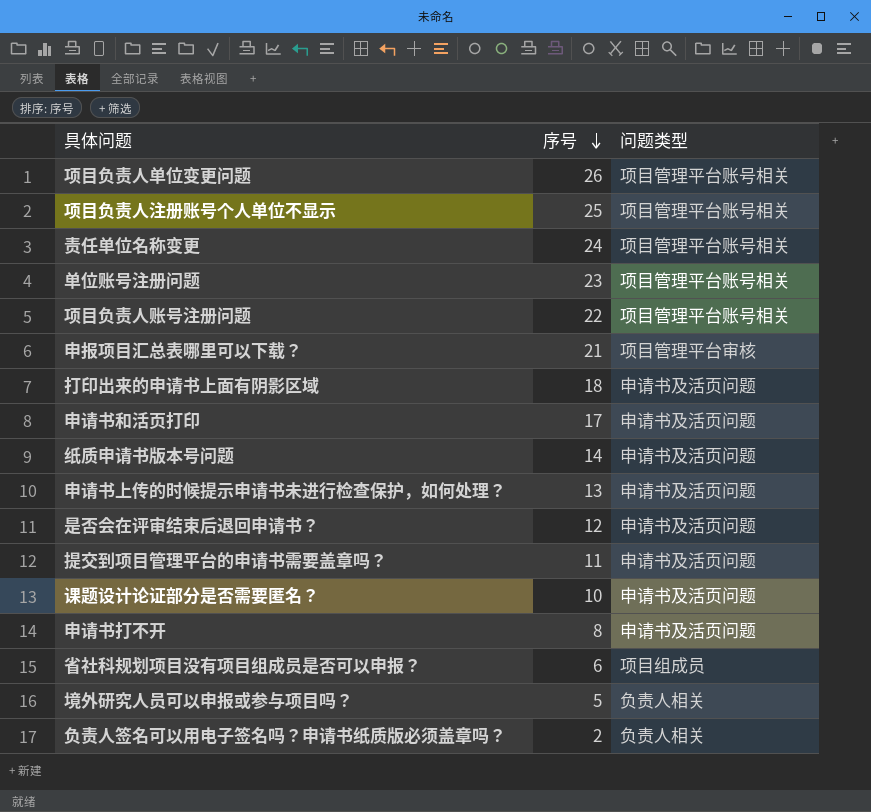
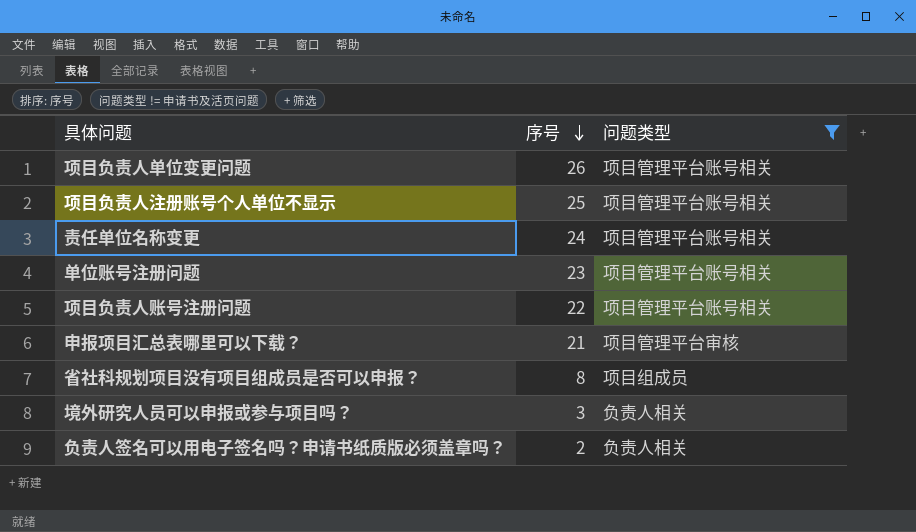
filter: none -> 问题类型 != 申请书及活页问题
省社科规划项目没有项目组成员是否可以申报？ | 序号: 6 -> 8
境外研究人员可以申报或参与项目吗？ | 序号: 5 -> 3

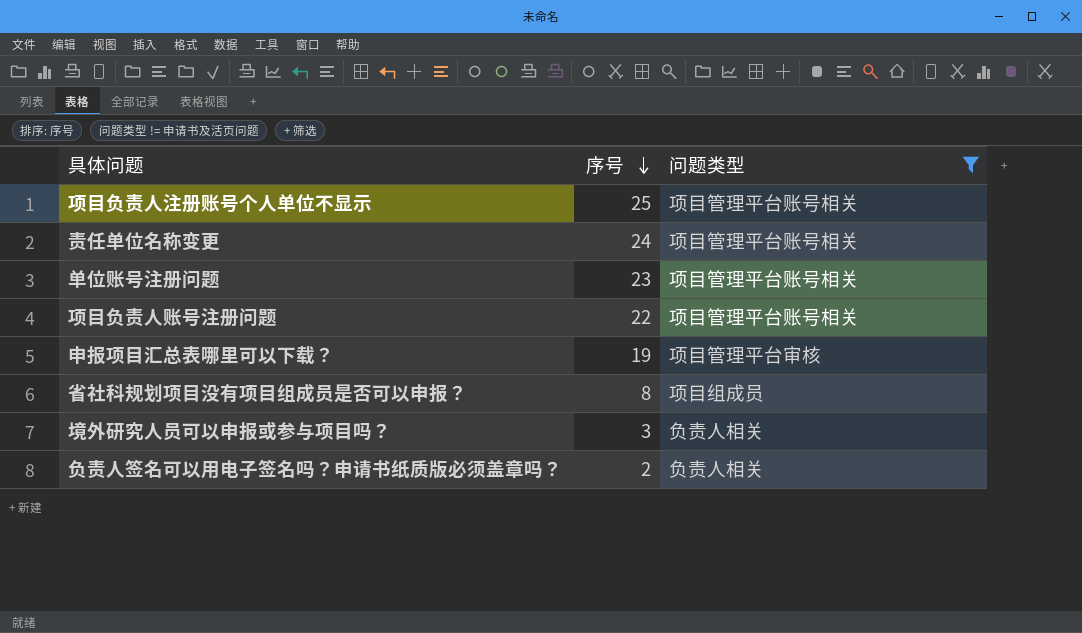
row 项目负责人单位变更问题: 26 | 项目管理平台账号相关 -> none
申报项目汇总表哪里可以下载？ | 序号: 21 -> 19

